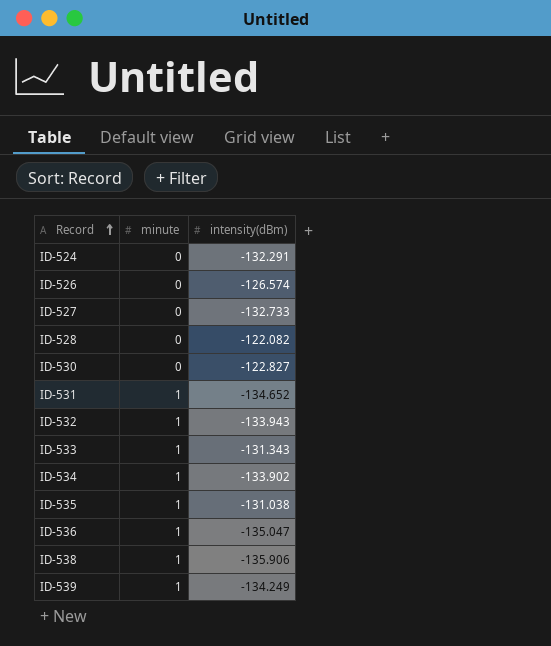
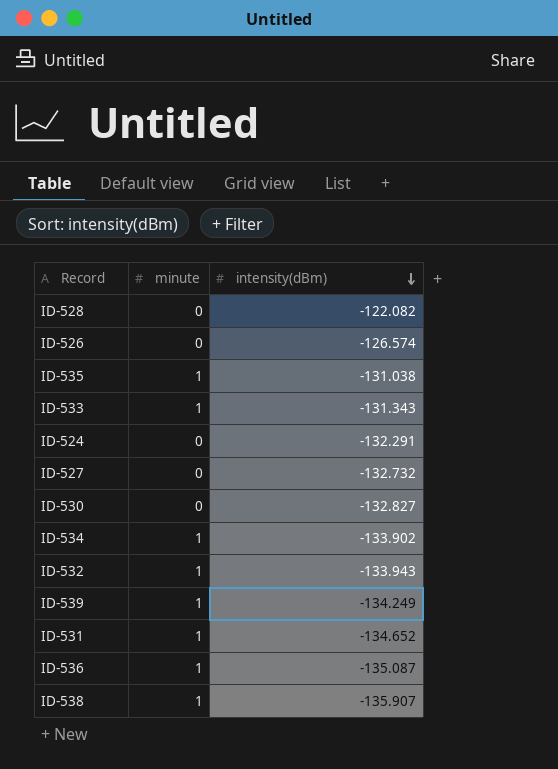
row order: Record ascending -> intensity(dBm) descending
ID-527 | intensity(dBm): -132.733 -> -132.732
ID-530 | intensity(dBm): -122.827 -> -132.827
ID-536 | intensity(dBm): -135.047 -> -135.087
ID-538 | intensity(dBm): -135.906 -> -135.907

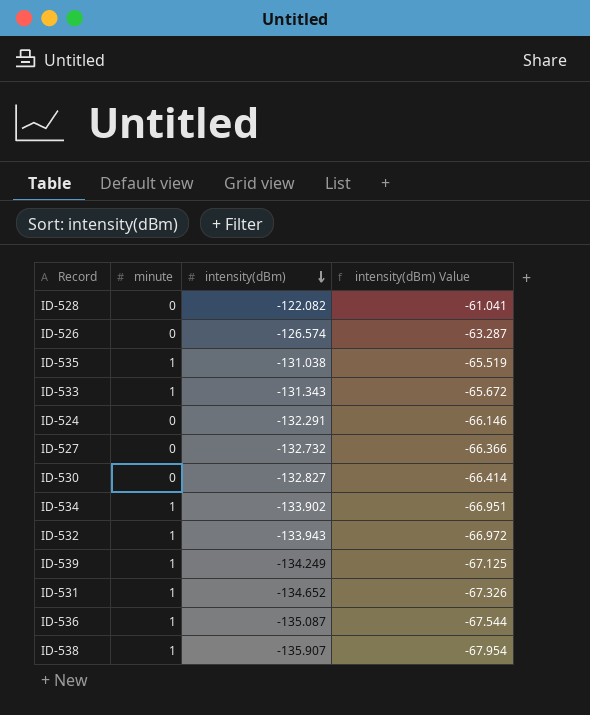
column intensity(dBm) Value | formula: none -> [intensity(dBm)] * 0.5

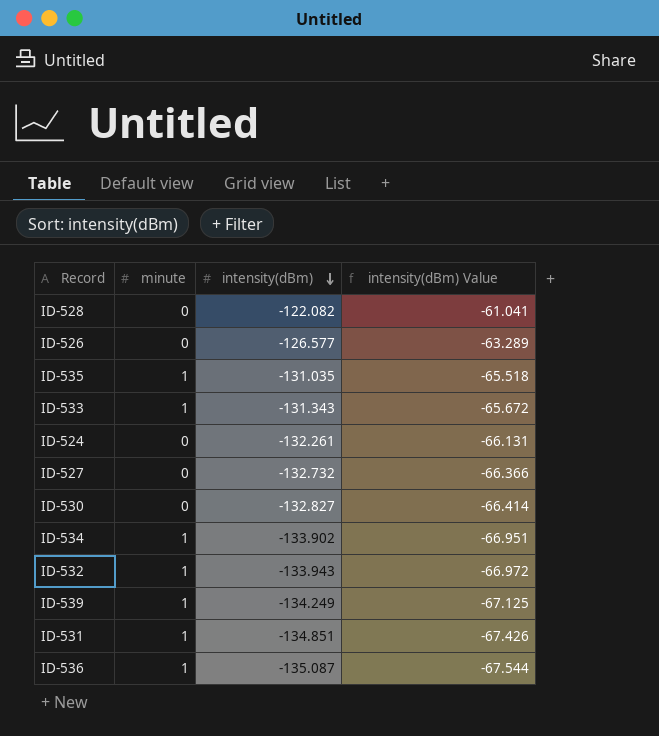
row ID-538: 1 | -135.907 | -67.954 -> none
ID-526 | intensity(dBm): -126.574 -> -126.577
ID-526 | intensity(dBm) Value: -63.287 -> -63.289
ID-535 | intensity(dBm): -131.038 -> -131.035
ID-535 | intensity(dBm) Value: -65.519 -> -65.518
ID-524 | intensity(dBm): -132.291 -> -132.261
ID-524 | intensity(dBm) Value: -66.146 -> -66.131
ID-531 | intensity(dBm): -134.652 -> -134.851
ID-531 | intensity(dBm) Value: -67.326 -> -67.426

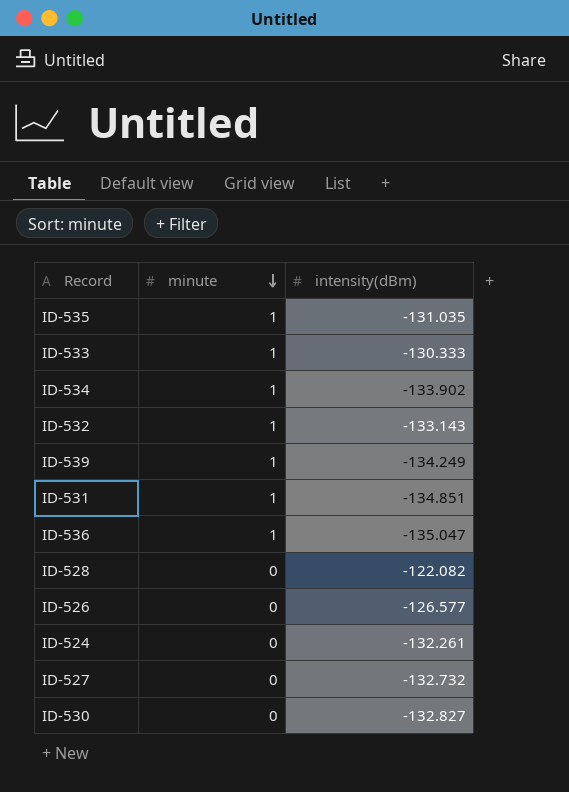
row order: intensity(dBm) descending -> minute descending
column intensity(dBm) Value | formula: [intensity(dBm)] * 0.5 -> none
ID-533 | intensity(dBm): -131.343 -> -130.333
ID-532 | intensity(dBm): -133.943 -> -133.143
ID-536 | intensity(dBm): -135.087 -> -135.047

